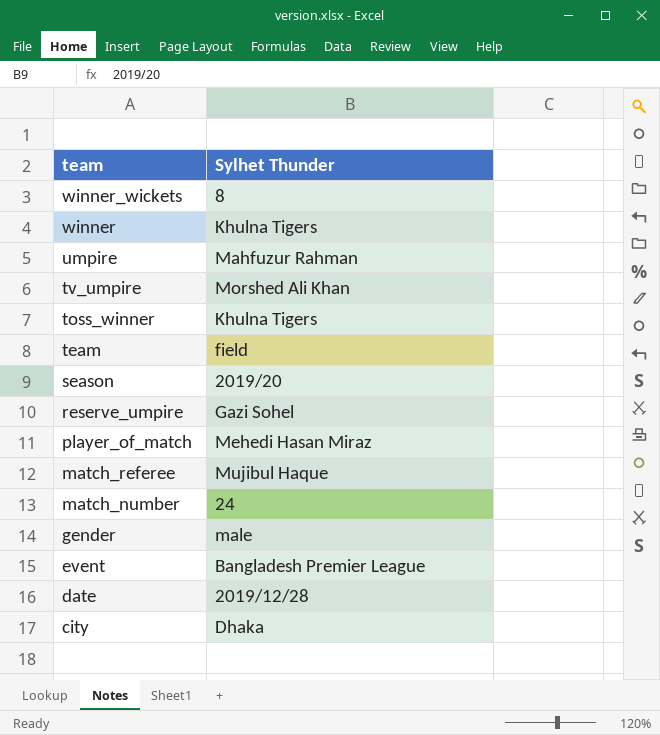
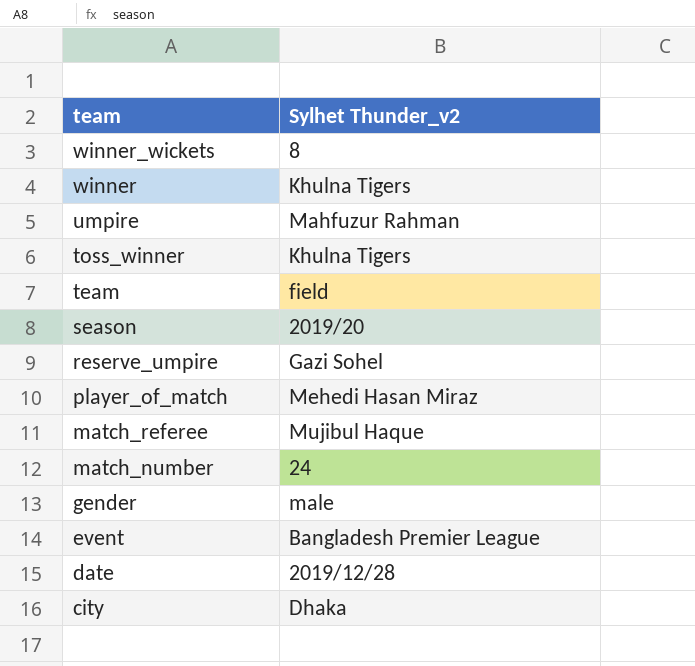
column name: Sylhet Thunder -> Sylhet Thunder_v2
row tv_umpire: Morshed Ali Khan -> none

